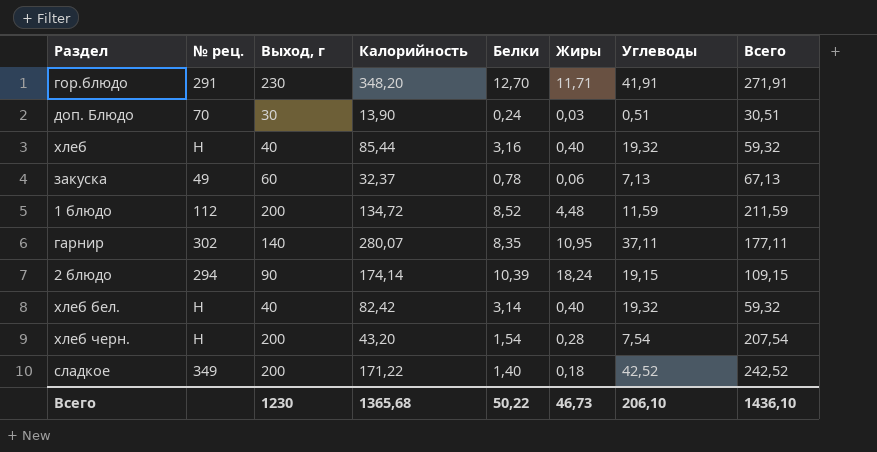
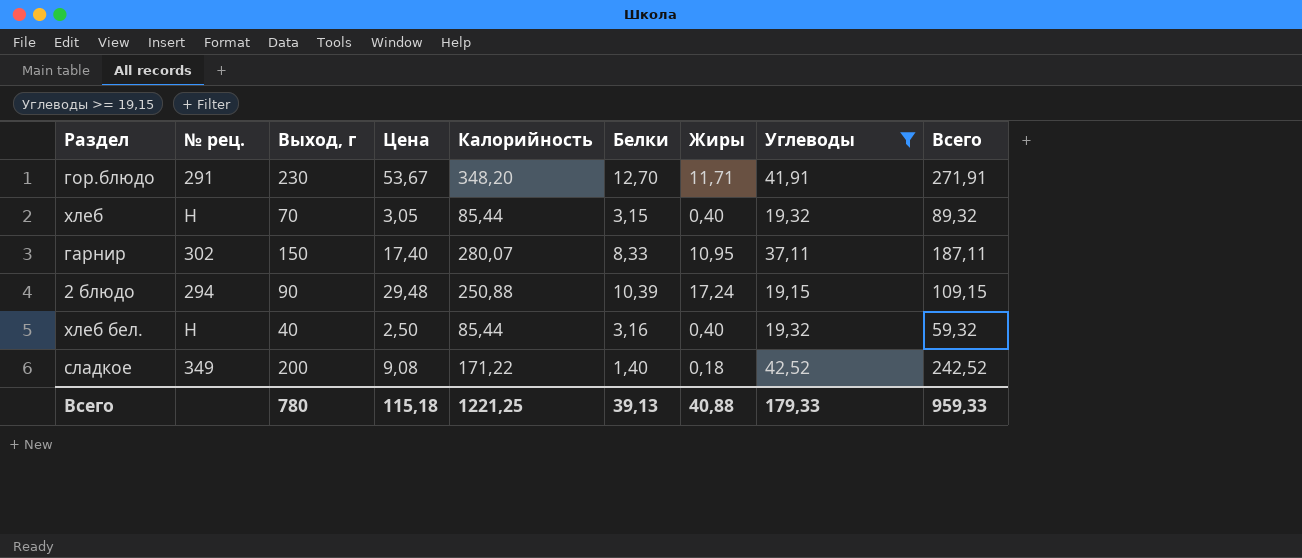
filter: none -> Углеводы >= 19,15
column Цена | position: none -> 4
хлеб | Выход, г: 40 -> 70
хлеб | Белки: 3,16 -> 3,15
хлеб | Всего: 59,32 -> 89,32
гарнир | Выход, г: 140 -> 150
гарнир | Белки: 8,35 -> 8,33
гарнир | Всего: 177,11 -> 187,11
2 блюдо | Калорийность: 174,14 -> 250,88
2 блюдо | Жиры: 18,24 -> 17,24
хлеб бел. | Калорийность: 82,42 -> 85,44
хлеб бел. | Белки: 3,14 -> 3,16
Всего | Выход, г: 1230 -> 780
Всего | Калорийность: 1365,68 -> 1221,25
Всего | Белки: 50,22 -> 39,13
Всего | Жиры: 46,73 -> 40,88
Всего | Углеводы: 206,10 -> 179,33
Всего | Всего: 1436,10 -> 959,33

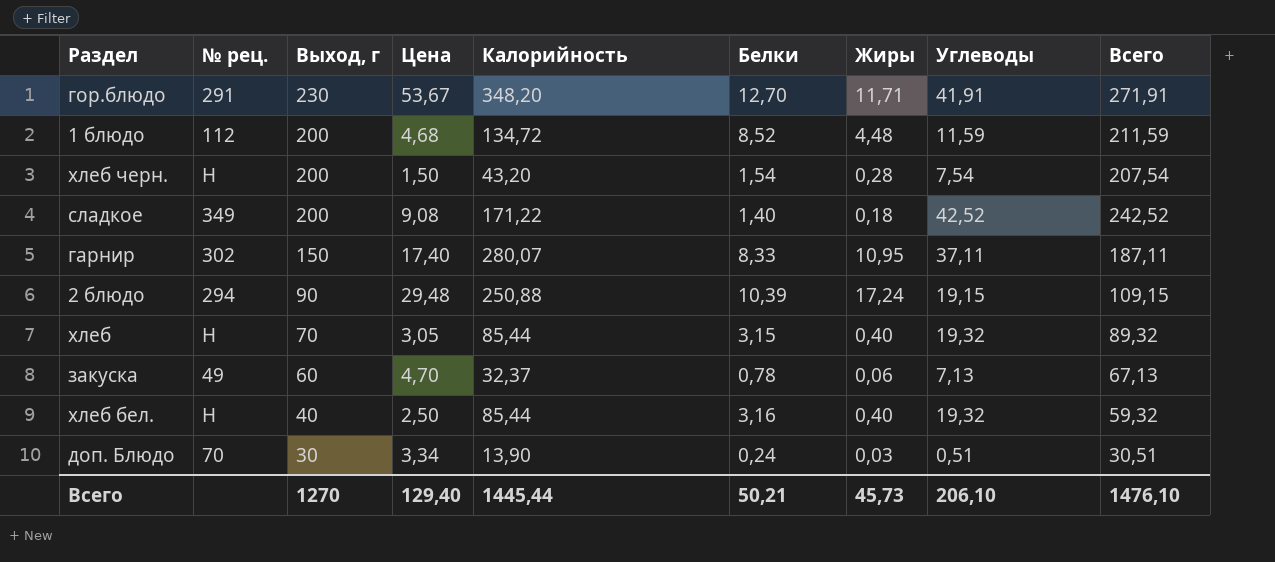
filter: Углеводы >= 19,15 -> none
row order: none -> Выход, г descending
Всего | Выход, г: 780 -> 1270
Всего | Цена: 115,18 -> 129,40
Всего | Калорийность: 1221,25 -> 1445,44
Всего | Белки: 39,13 -> 50,21
Всего | Жиры: 40,88 -> 45,73
Всего | Углеводы: 179,33 -> 206,10
Всего | Всего: 959,33 -> 1476,10

